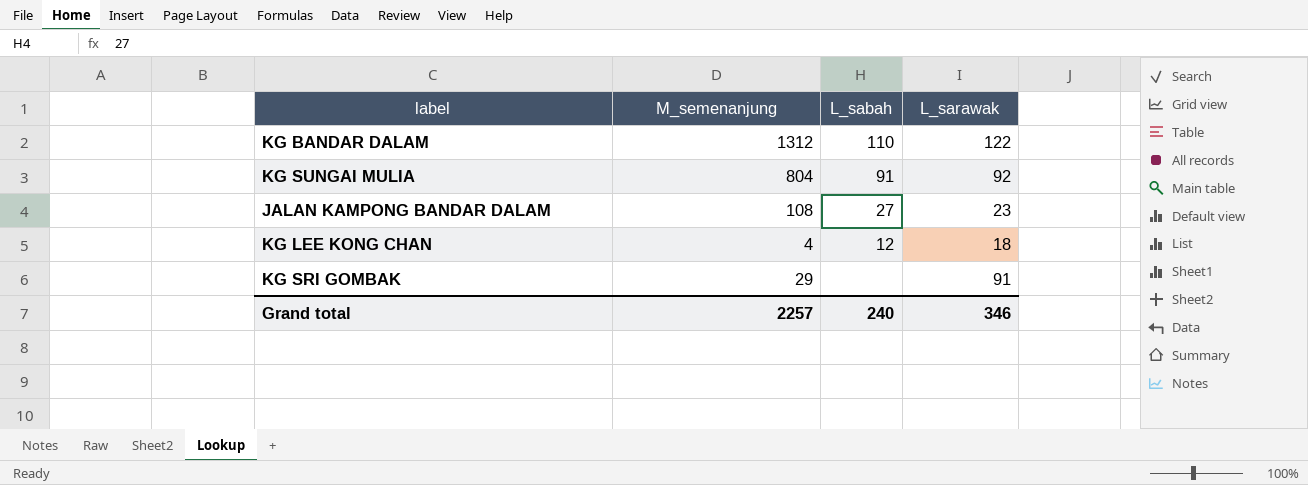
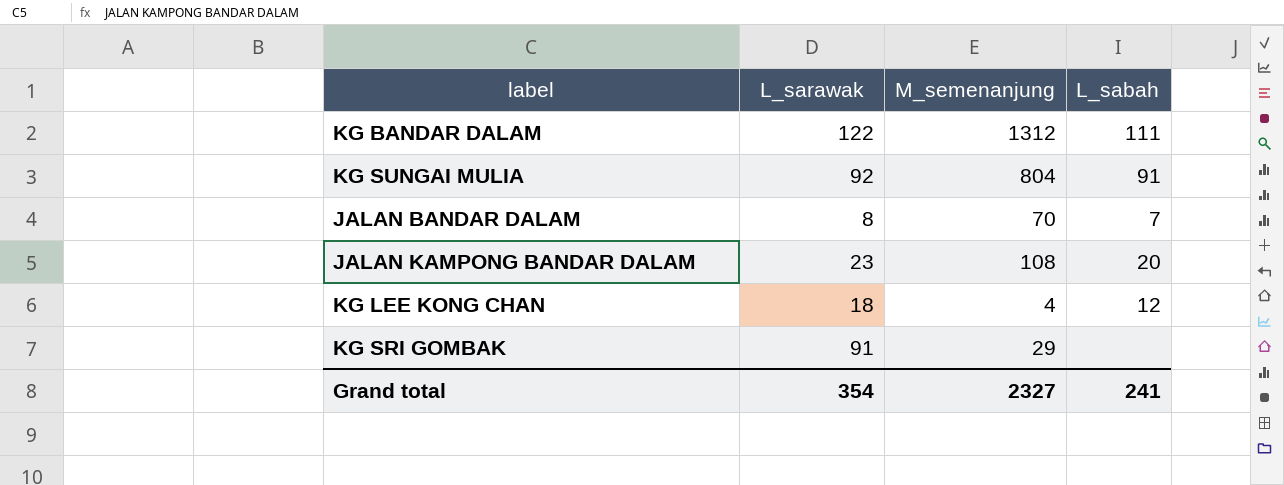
column L_sarawak | position: 4 -> 2
KG BANDAR DALAM | L_sabah: 110 -> 111
row JALAN BANDAR DALAM: none -> 8 | 70 | 7
JALAN KAMPONG BANDAR DALAM | L_sabah: 27 -> 20
Grand total | L_sarawak: 346 -> 354
Grand total | M_semenanjung: 2257 -> 2327
Grand total | L_sabah: 240 -> 241

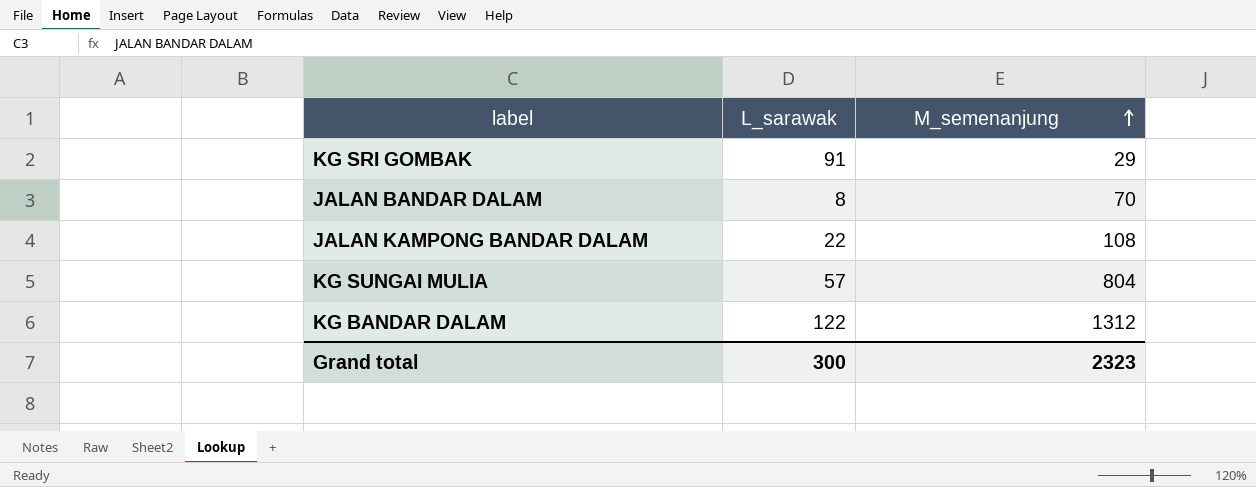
row order: none -> M_semenanjung ascending
column L_sabah | position: 4 -> none
row KG LEE KONG CHAN: 18 | 4 | 12 -> none
JALAN KAMPONG BANDAR DALAM | L_sarawak: 23 -> 22
KG SUNGAI MULIA | L_sarawak: 92 -> 57
Grand total | L_sarawak: 354 -> 300
Grand total | M_semenanjung: 2327 -> 2323

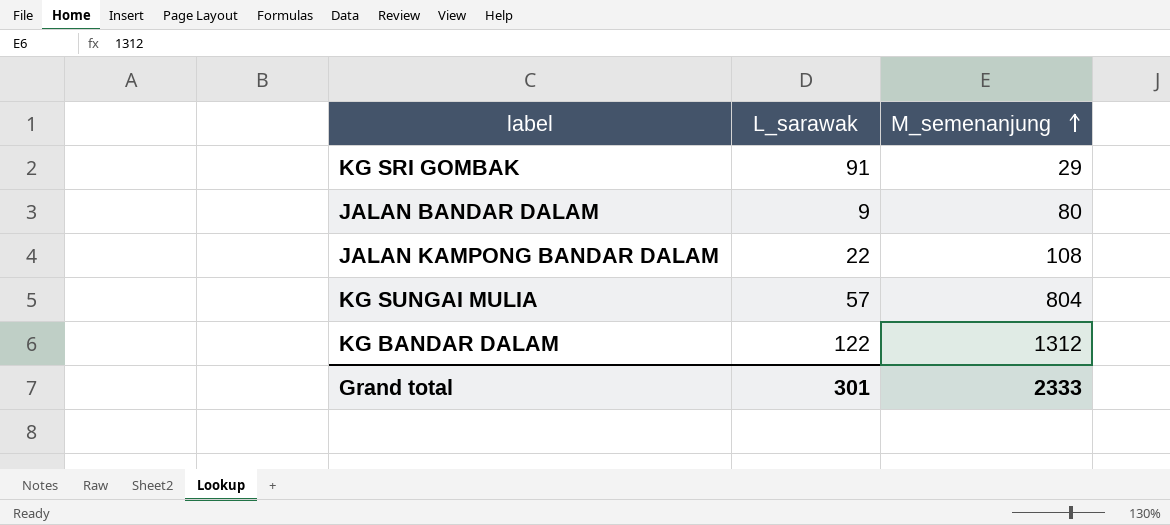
JALAN BANDAR DALAM | L_sarawak: 8 -> 9
JALAN BANDAR DALAM | M_semenanjung: 70 -> 80
Grand total | L_sarawak: 300 -> 301
Grand total | M_semenanjung: 2323 -> 2333

